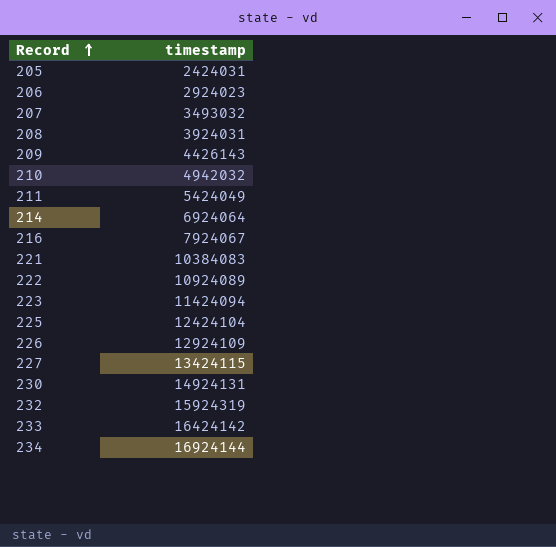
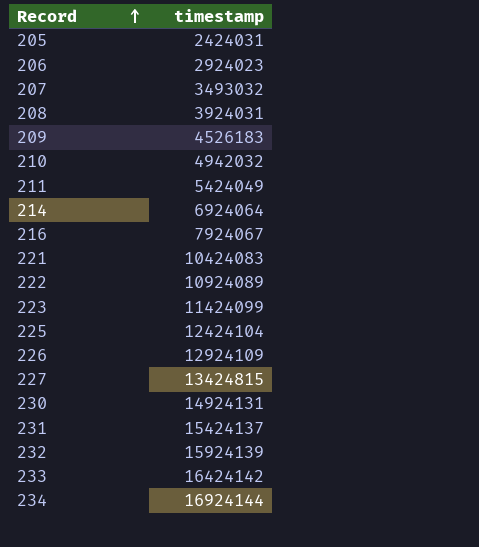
209 | timestamp: 4426143 -> 4526183
221 | timestamp: 10384083 -> 10424083
223 | timestamp: 11424094 -> 11424099
227 | timestamp: 13424115 -> 13424815
row 231: none -> 15424137
232 | timestamp: 15924319 -> 15924139

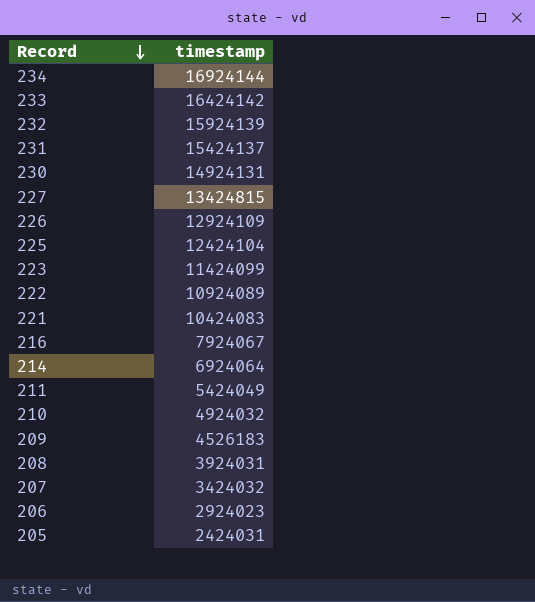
row order: Record ascending -> Record descending
210 | timestamp: 4942032 -> 4924032
207 | timestamp: 3493032 -> 3424032

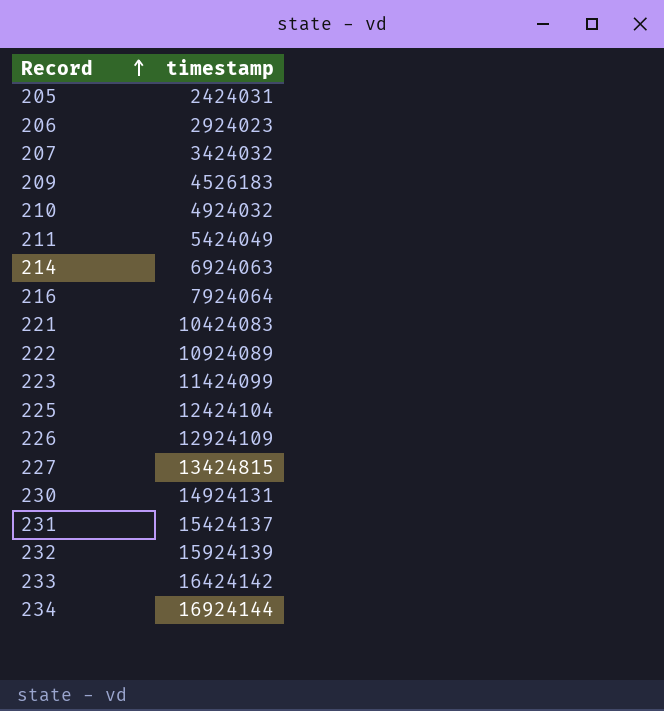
row order: Record descending -> Record ascending
row 208: 3924031 -> none
214 | timestamp: 6924064 -> 6924063
216 | timestamp: 7924067 -> 7924064

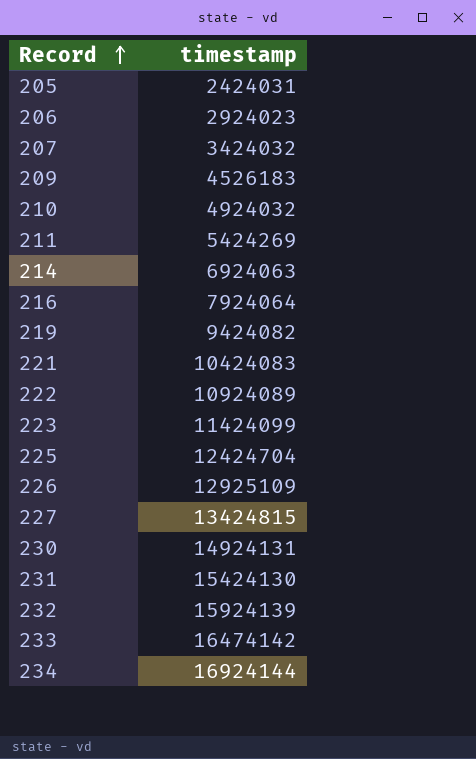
211 | timestamp: 5424049 -> 5424269
row 219: none -> 9424082
225 | timestamp: 12424104 -> 12424704
226 | timestamp: 12924109 -> 12925109
231 | timestamp: 15424137 -> 15424130
233 | timestamp: 16424142 -> 16474142

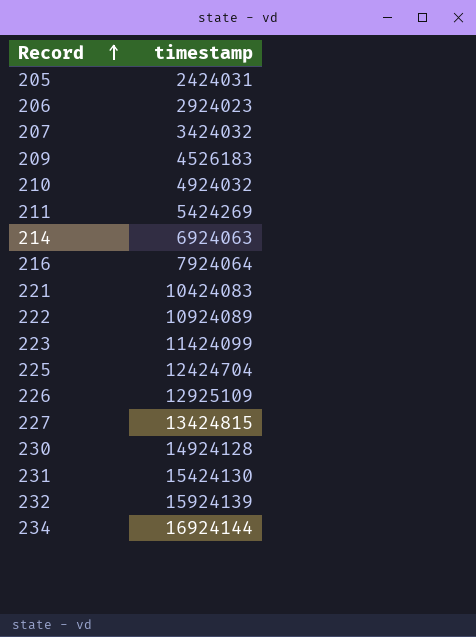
row 219: 9424082 -> none
row 233: 16474142 -> none
230 | timestamp: 14924131 -> 14924128

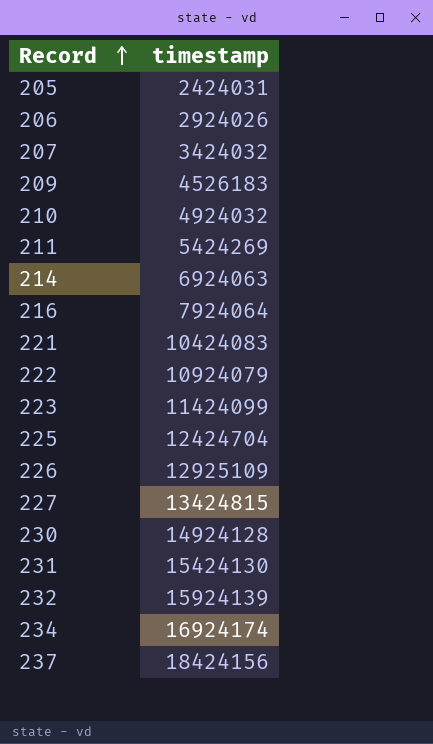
206 | timestamp: 2924023 -> 2924026
222 | timestamp: 10924089 -> 10924079
234 | timestamp: 16924144 -> 16924174
row 237: none -> 18424156

